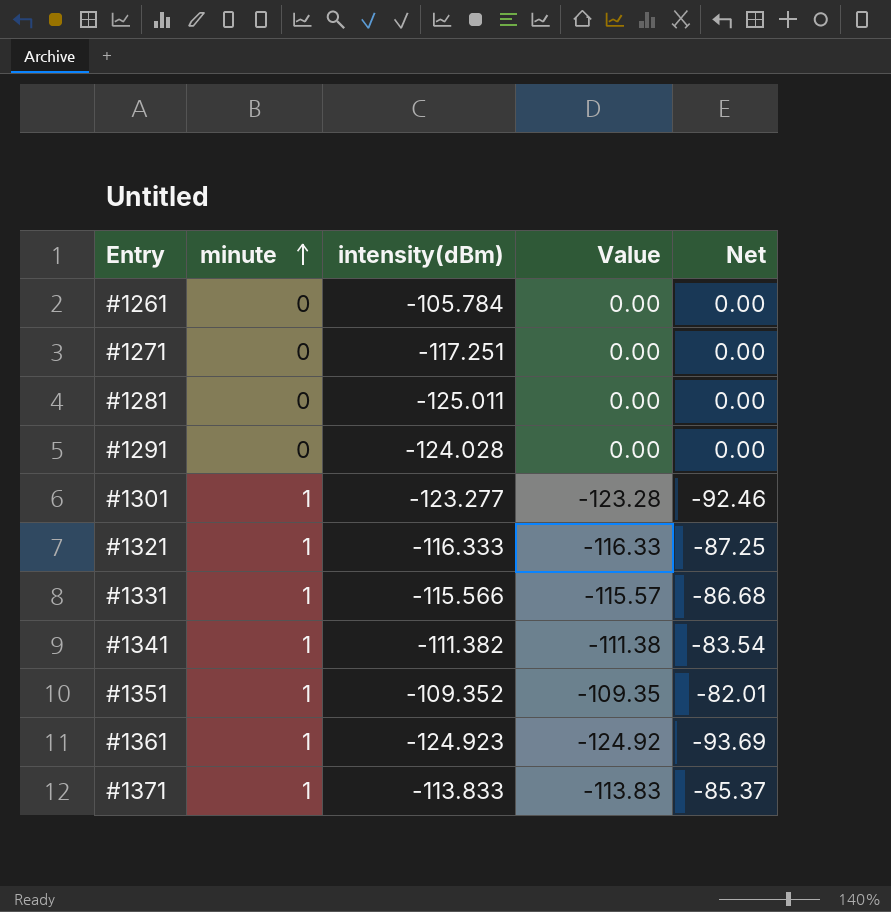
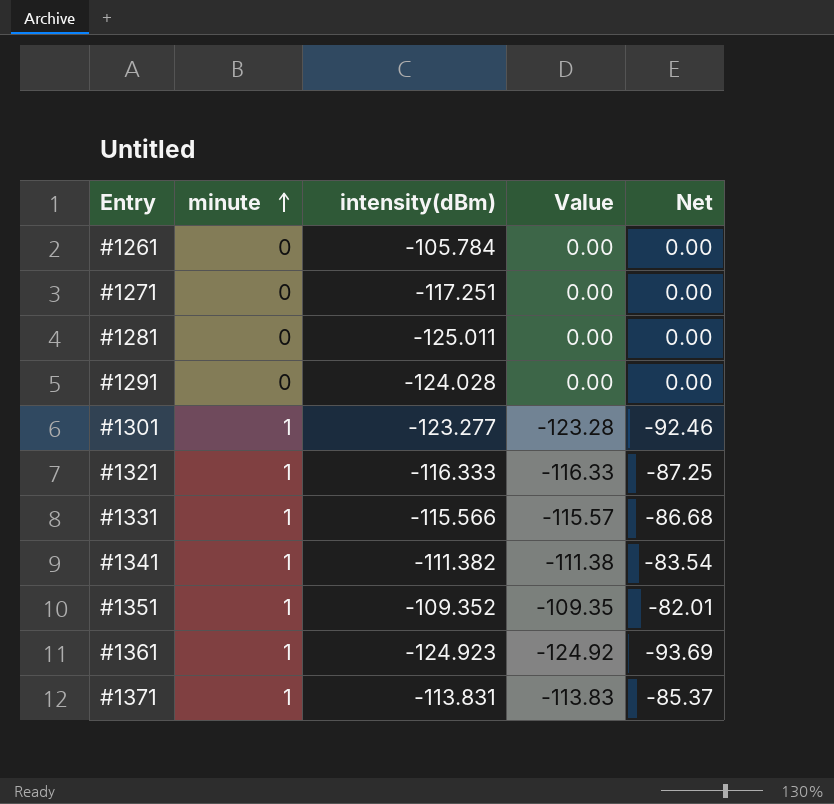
#1371 | intensity(dBm): -113.833 -> -113.831

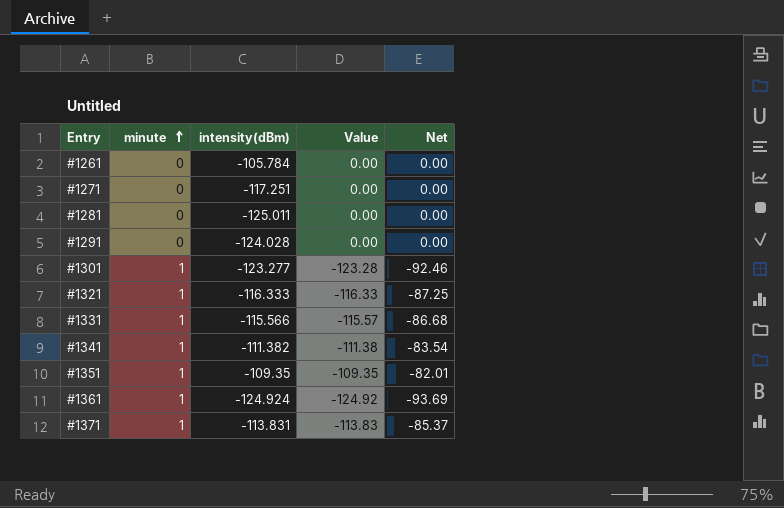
#1351 | intensity(dBm): -109.352 -> -109.35
#1361 | intensity(dBm): -124.923 -> -124.924

